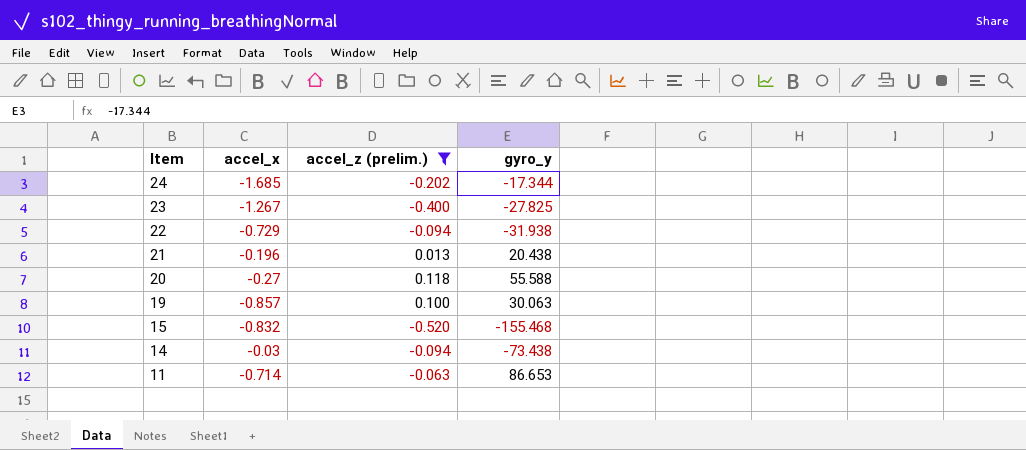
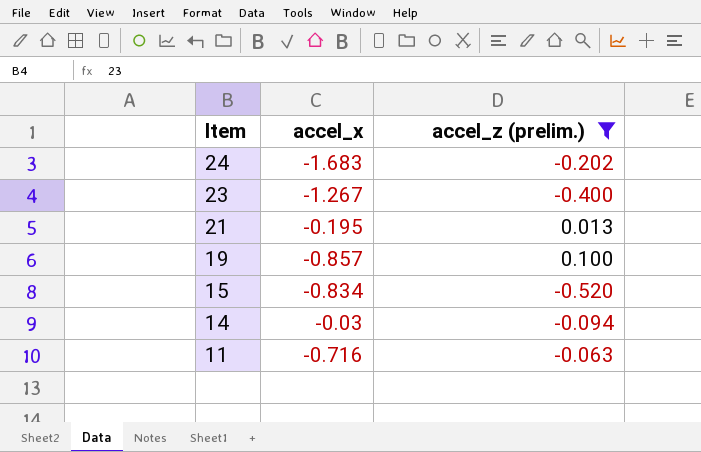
column gyro_y | position: 4 -> none
row 22: -0.729 | -0.094 | -31.938 -> none
row 20: -0.27 | 0.118 | 55.588 -> none
24 | accel_x: -1.685 -> -1.683
21 | accel_x: -0.196 -> -0.195
15 | accel_x: -0.832 -> -0.834
11 | accel_x: -0.714 -> -0.716

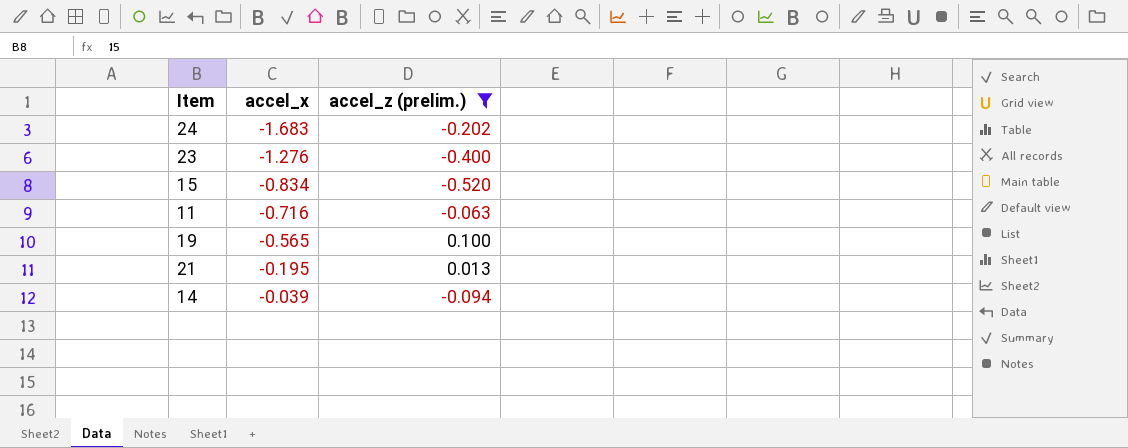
row order: Item descending -> accel_x ascending
23 | accel_x: -1.267 -> -1.276
19 | accel_x: -0.857 -> -0.565
14 | accel_x: -0.03 -> -0.039

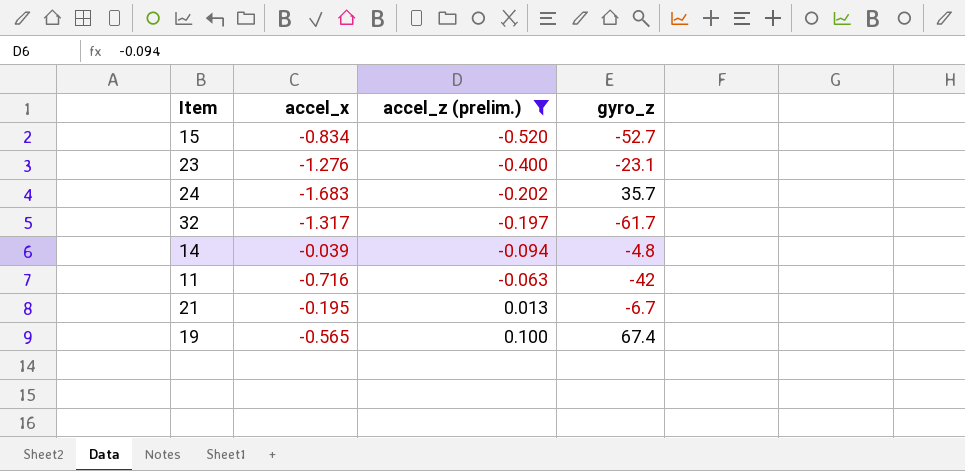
row order: accel_x ascending -> accel_z (prelim.) ascending
column gyro_z | position: none -> 4
row 32: none -> -1.317 | -0.197 | -61.7

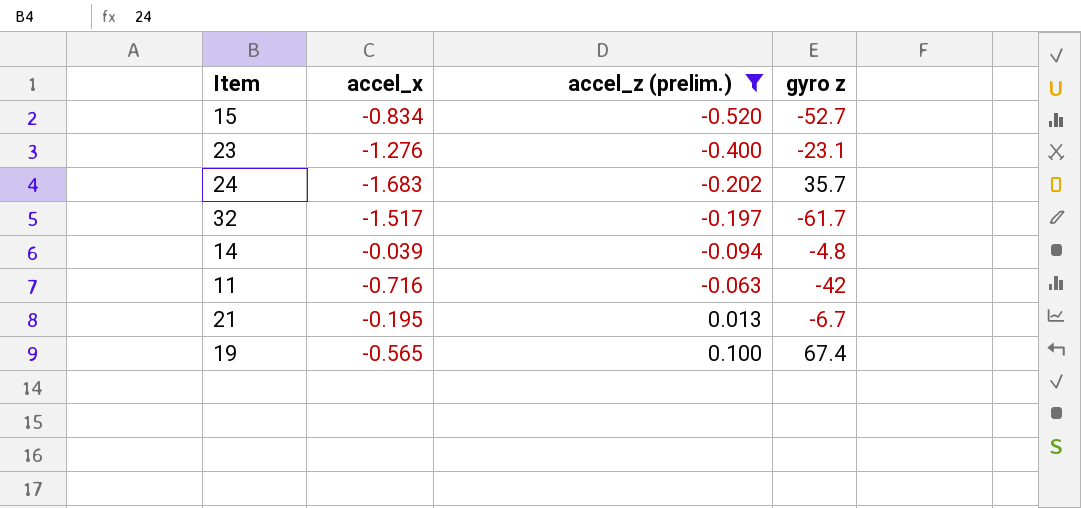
column name: gyro_z -> gyro z
32 | accel_x: -1.317 -> -1.517

